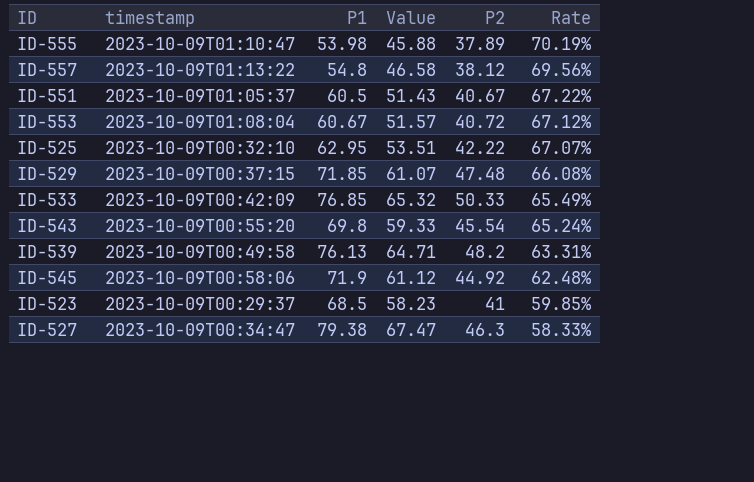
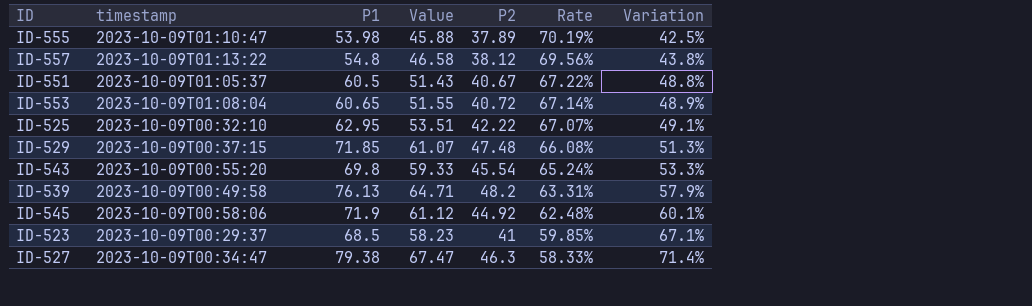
column Variation | formula: none -> ([P1] - [P2]) / [P2]
row ID-533: 2023-10-09T00:42:09 | 76.85 | 65.32 | 50.33 | 65.49% -> none
ID-553 | P1: 60.67 -> 60.65
ID-553 | Value: 51.57 -> 51.55
ID-553 | Rate: 67.12% -> 67.14%

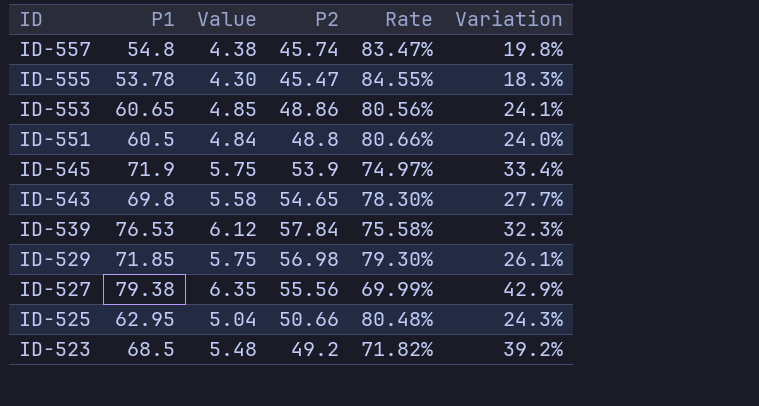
row order: Rate descending -> ID descending
column timestamp | position: 2 -> none
column Value | formula: [P1] * 0.85 -> [P1] * 0.08
ID-557 | P2: 38.12 -> 45.74
ID-557 | Rate: 69.56% -> 83.47%
ID-557 | Variation: 43.8% -> 19.8%
ID-555 | P1: 53.98 -> 53.78
ID-555 | P2: 37.89 -> 45.47
ID-555 | Rate: 70.19% -> 84.55%
ID-555 | Variation: 42.5% -> 18.3%
ID-553 | P2: 40.72 -> 48.86
ID-553 | Rate: 67.14% -> 80.56%
ID-553 | Variation: 48.9% -> 24.1%
ID-551 | P2: 40.67 -> 48.8
ID-551 | Rate: 67.22% -> 80.66%
ID-551 | Variation: 48.8% -> 24.0%
ID-545 | P2: 44.92 -> 53.9
ID-545 | Rate: 62.48% -> 74.97%
ID-545 | Variation: 60.1% -> 33.4%
ID-543 | P2: 45.54 -> 54.65
ID-543 | Rate: 65.24% -> 78.30%
ID-543 | Variation: 53.3% -> 27.7%
ID-539 | P1: 76.13 -> 76.53
ID-539 | P2: 48.2 -> 57.84
ID-539 | Rate: 63.31% -> 75.58%
ID-539 | Variation: 57.9% -> 32.3%
ID-529 | P2: 47.48 -> 56.98
ID-529 | Rate: 66.08% -> 79.30%
ID-529 | Variation: 51.3% -> 26.1%
ID-527 | P2: 46.3 -> 55.56
ID-527 | Rate: 58.33% -> 69.99%
ID-527 | Variation: 71.4% -> 42.9%
ID-525 | P2: 42.22 -> 50.66
ID-525 | Rate: 67.07% -> 80.48%
ID-525 | Variation: 49.1% -> 24.3%
ID-523 | P2: 41 -> 49.2
ID-523 | Rate: 59.85% -> 71.82%
ID-523 | Variation: 67.1% -> 39.2%

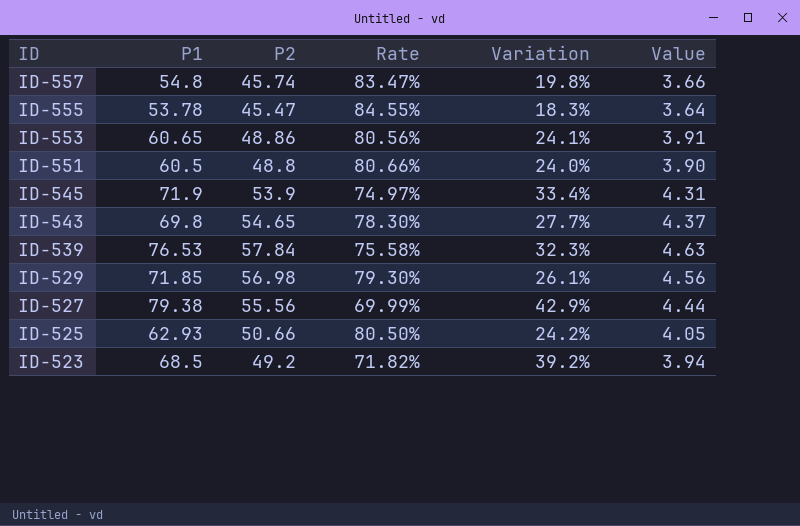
column Value | formula: [P1] * 0.08 -> [P2] * 0.08
column Value | position: 3 -> 6
ID-525 | P1: 62.95 -> 62.93
ID-525 | Rate: 80.48% -> 80.50%
ID-525 | Variation: 24.3% -> 24.2%

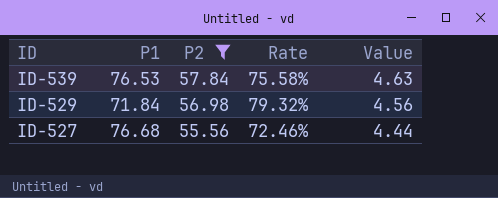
filter: none -> P2 >= 55.56
column Variation | formula: ([P1] - [P2]) / [P2] -> none
ID-529 | P1: 71.85 -> 71.84
ID-529 | Rate: 79.30% -> 79.32%
ID-527 | P1: 79.38 -> 76.68
ID-527 | Rate: 69.99% -> 72.46%

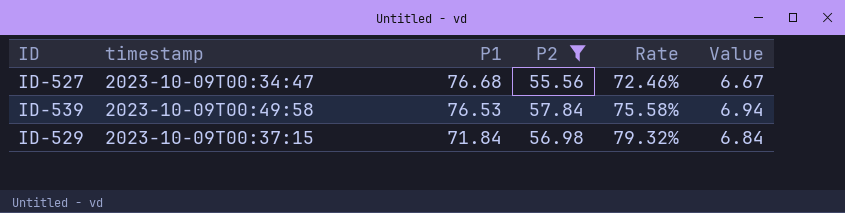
row order: ID descending -> P1 descending
column timestamp | position: none -> 2
column Value | formula: [P2] * 0.08 -> [P2] * 0.12

